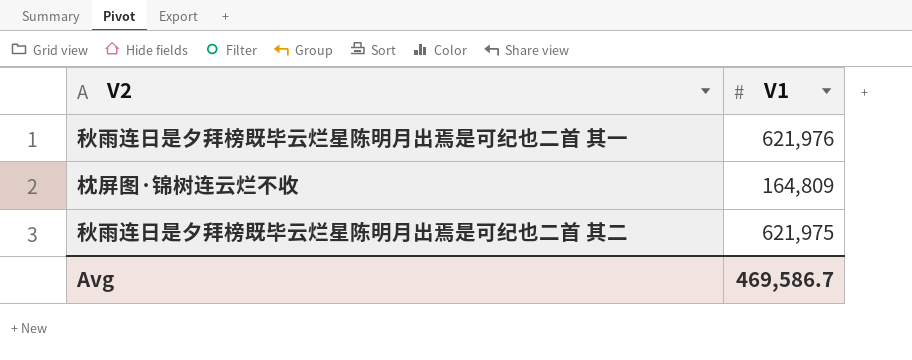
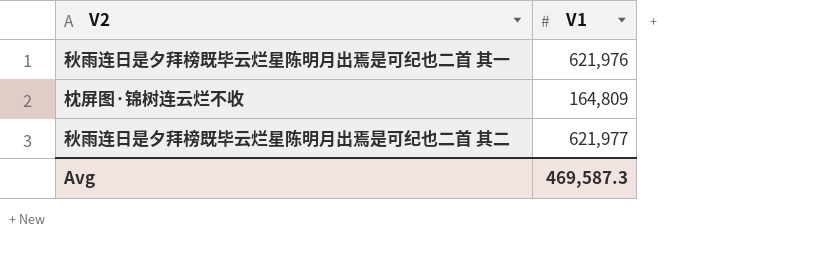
秋雨连日是夕拜榜既毕云烂星陈明月出焉是可纪也二首 其二 | V1: 621,975 -> 621,977
Avg | V1: 469,586.7 -> 469,587.3

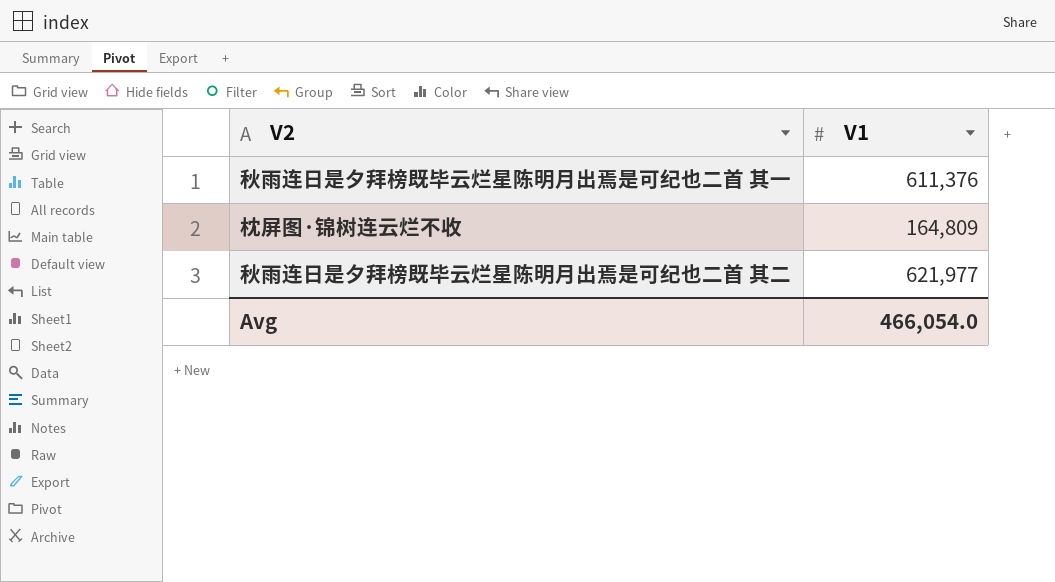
秋雨连日是夕拜榜既毕云烂星陈明月出焉是可纪也二首 其一 | V1: 621,976 -> 611,376
Avg | V1: 469,587.3 -> 466,054.0

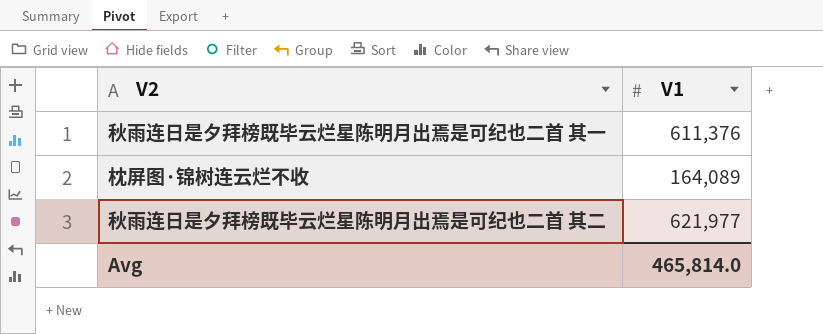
枕屏图·锦树连云烂不收 | V1: 164,809 -> 164,089
Avg | V1: 466,054.0 -> 465,814.0

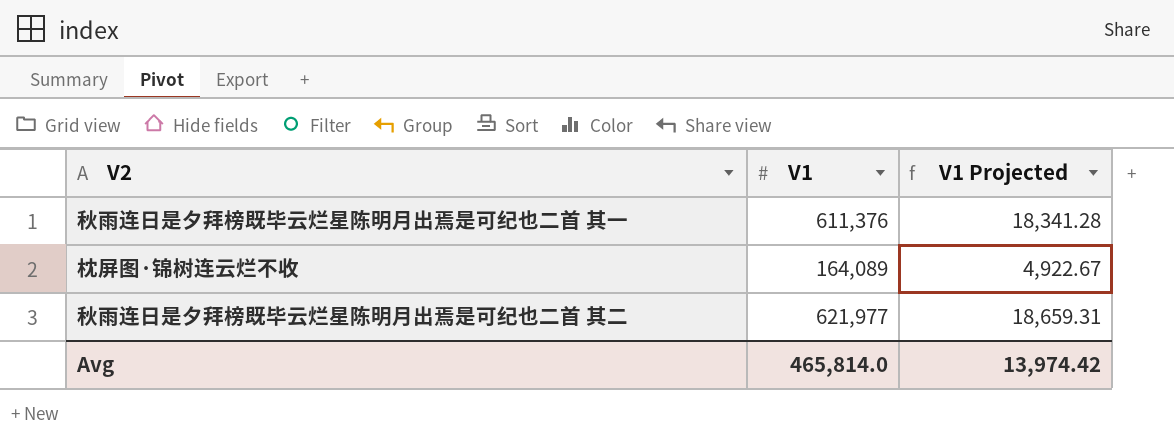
column V1 Projected | formula: none -> [V1] * 0.03

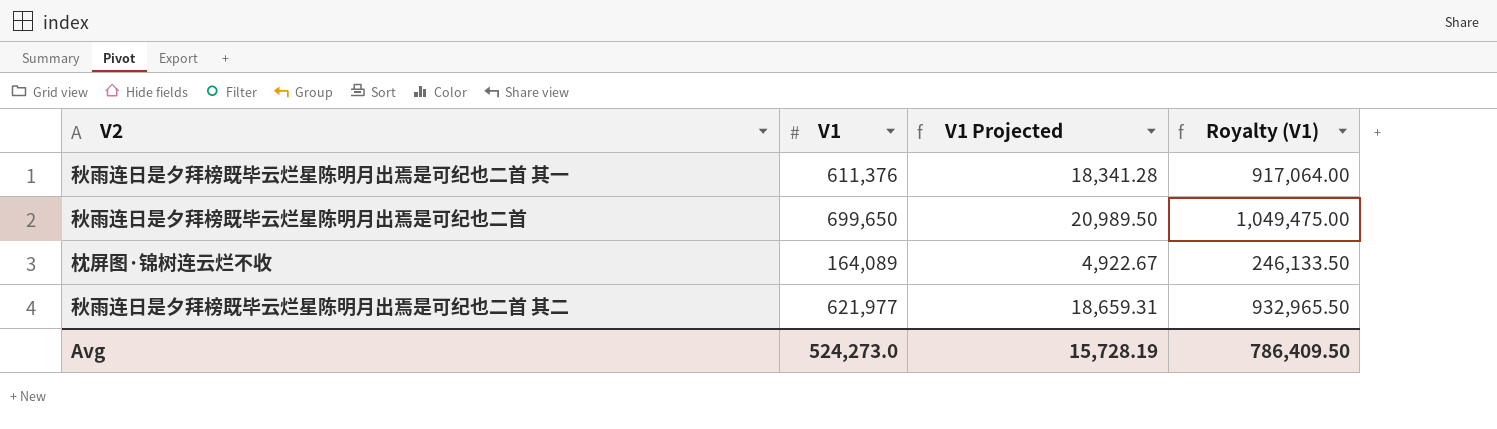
column Royalty (V1) | formula: none -> [V1] * 1.5
row 秋雨连日是夕拜榜既毕云烂星陈明月出焉是可纪也二首: none -> 699,650 | 20,989.50 | 1,049,475.00
Avg | V1: 465,814.0 -> 524,273.0
Avg | V1 Projected: 13,974.42 -> 15,728.19

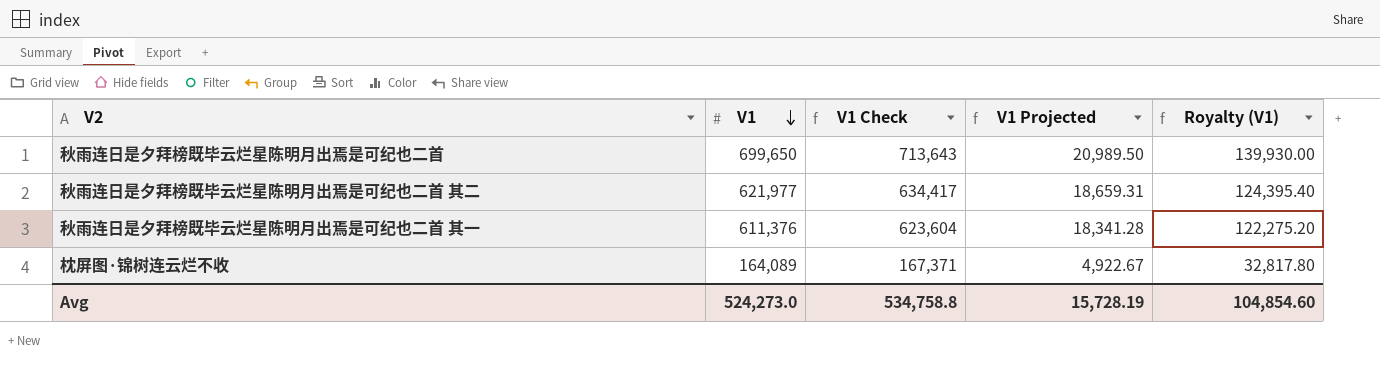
row order: none -> V1 descending
column V1 Check | formula: none -> [V1] * 1.02
column Royalty (V1) | formula: [V1] * 1.5 -> [V1] * 0.2
Avg | Royalty (V1): 786,409.50 -> 104,854.60

